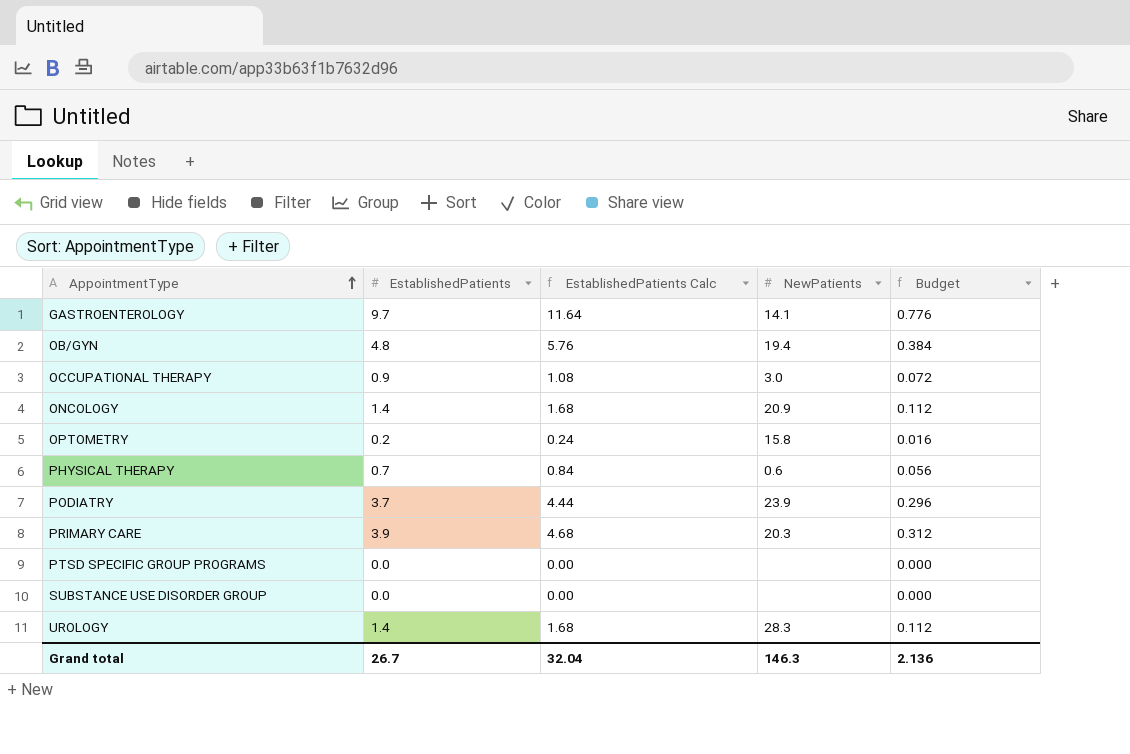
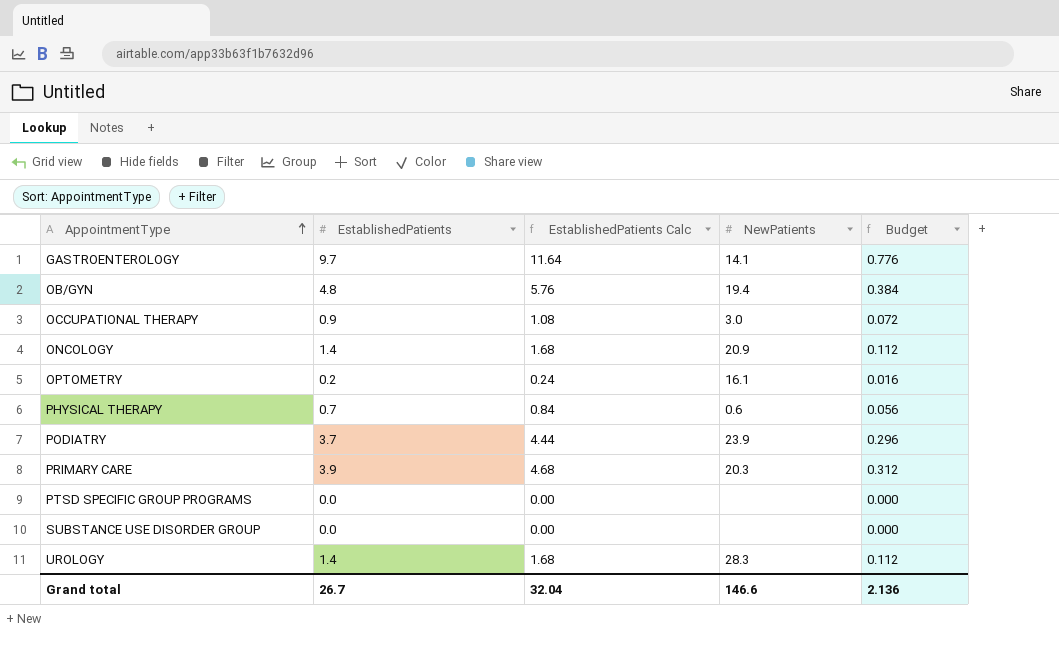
OPTOMETRY | NewPatients: 15.8 -> 16.1
Grand total | NewPatients: 146.3 -> 146.6

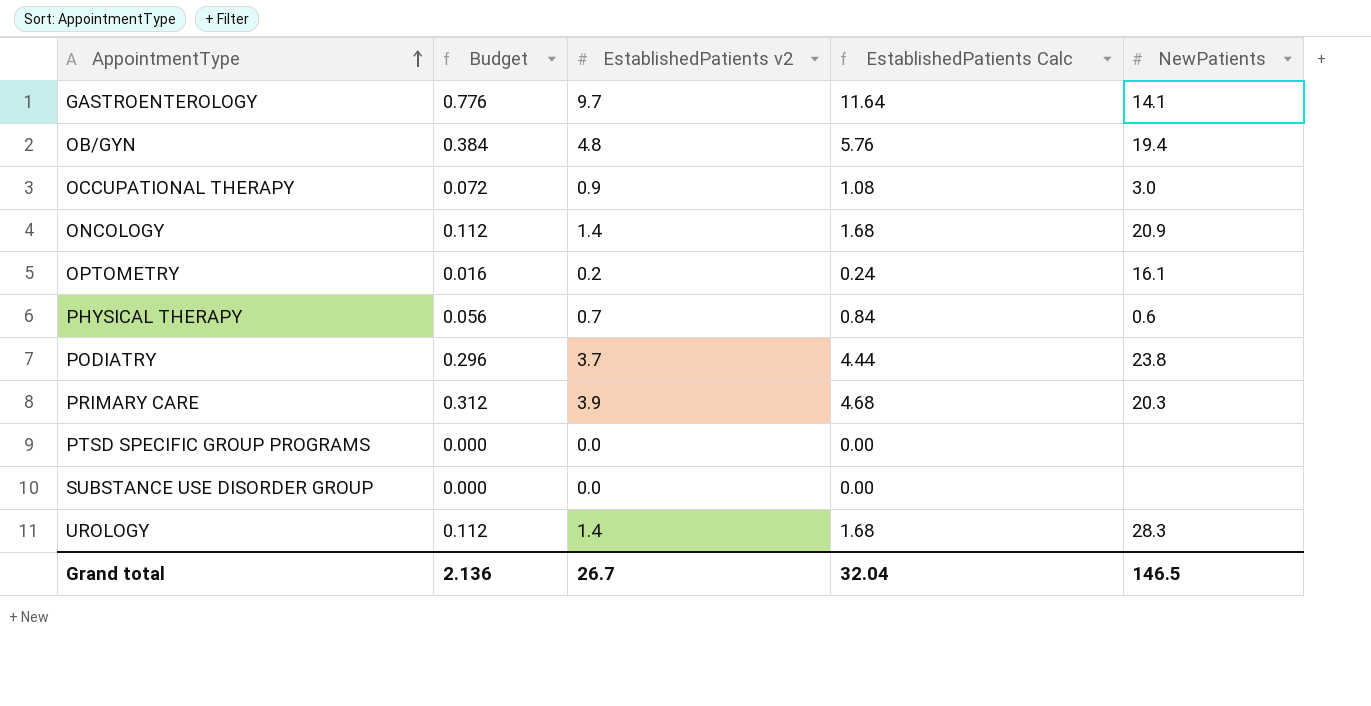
column Budget | position: 5 -> 2
column name: EstablishedPatients -> EstablishedPatients v2
PODIATRY | NewPatients: 23.9 -> 23.8
Grand total | NewPatients: 146.6 -> 146.5

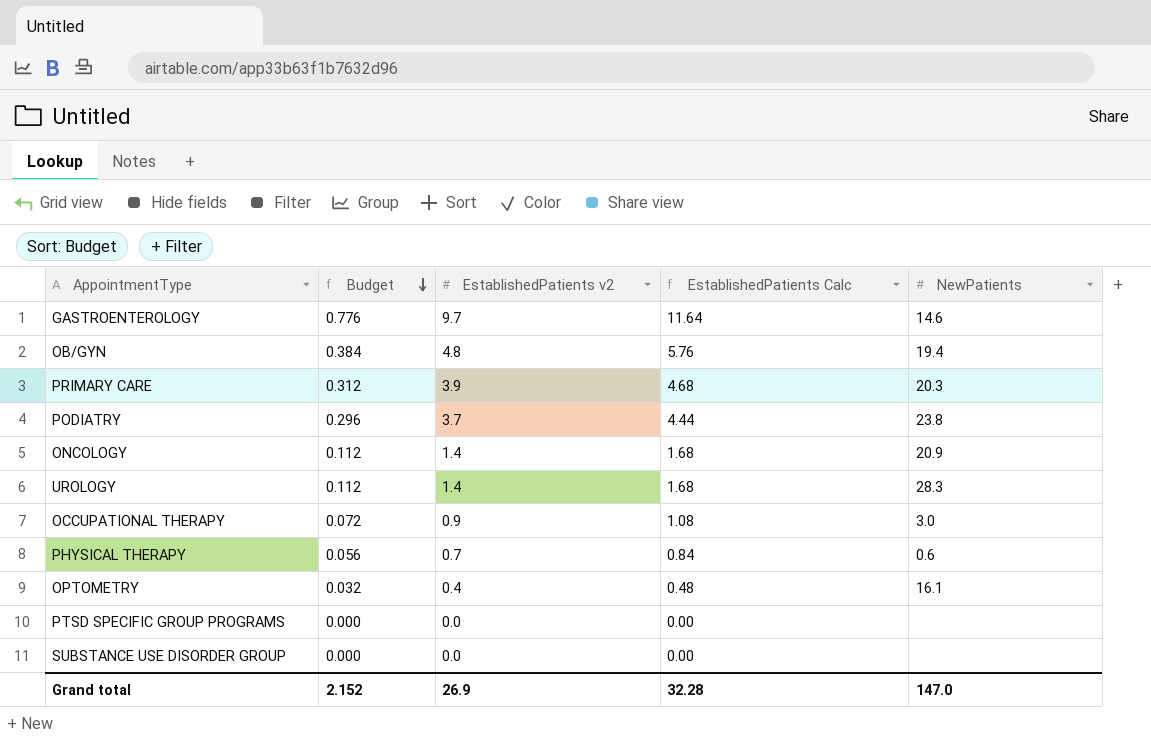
row order: AppointmentType ascending -> Budget descending
GASTROENTEROLOGY | NewPatients: 14.1 -> 14.6
OPTOMETRY | Budget: 0.016 -> 0.032
OPTOMETRY | EstablishedPatients v2: 0.2 -> 0.4
OPTOMETRY | EstablishedPatients Calc: 0.24 -> 0.48
Grand total | Budget: 2.136 -> 2.152
Grand total | EstablishedPatients v2: 26.7 -> 26.9
Grand total | EstablishedPatients Calc: 32.04 -> 32.28
Grand total | NewPatients: 146.5 -> 147.0

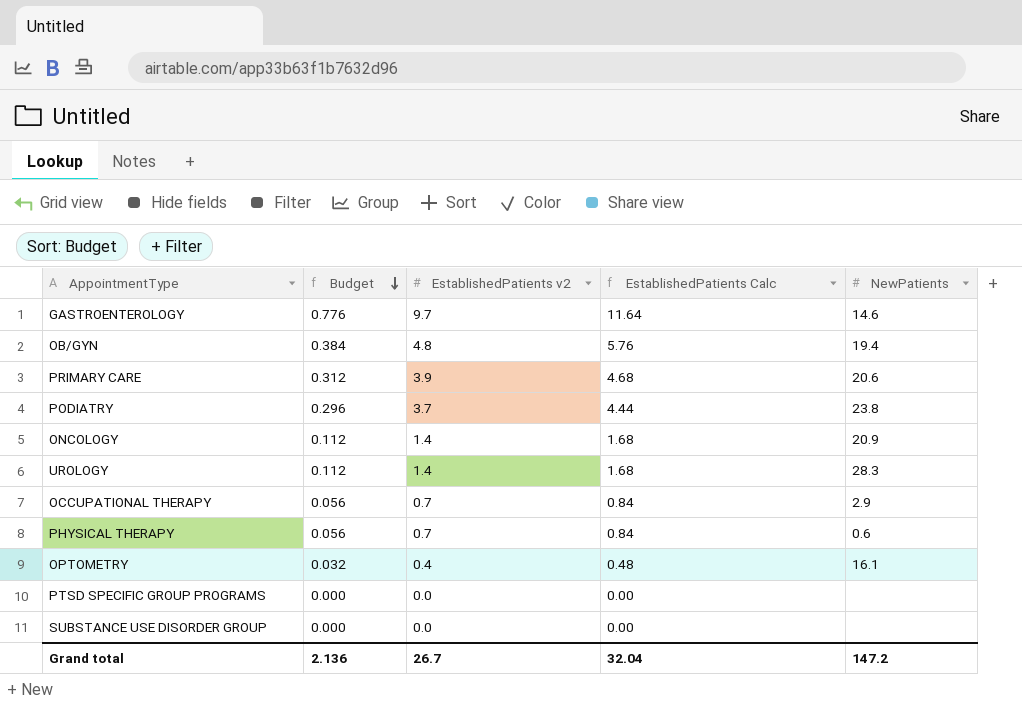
PRIMARY CARE | NewPatients: 20.3 -> 20.6
OCCUPATIONAL THERAPY | Budget: 0.072 -> 0.056
OCCUPATIONAL THERAPY | EstablishedPatients v2: 0.9 -> 0.7
OCCUPATIONAL THERAPY | EstablishedPatients Calc: 1.08 -> 0.84
OCCUPATIONAL THERAPY | NewPatients: 3.0 -> 2.9
Grand total | Budget: 2.152 -> 2.136
Grand total | EstablishedPatients v2: 26.9 -> 26.7
Grand total | EstablishedPatients Calc: 32.28 -> 32.04
Grand total | NewPatients: 147.0 -> 147.2

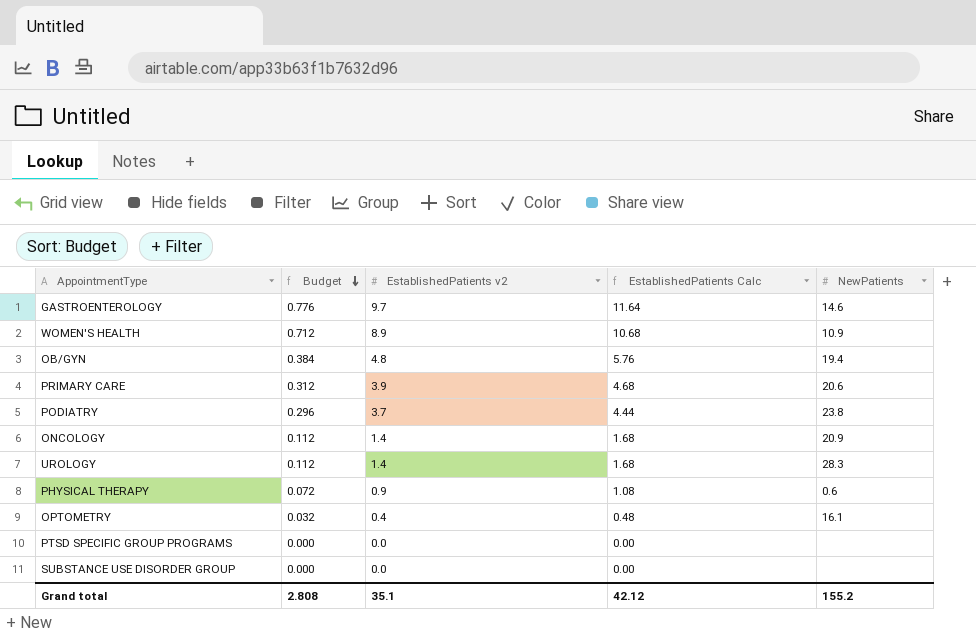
row OCCUPATIONAL THERAPY: 0.056 | 0.7 | 0.84 | 2.9 -> none
row WOMEN'S HEALTH: none -> 0.712 | 8.9 | 10.68 | 10.9
PHYSICAL THERAPY | Budget: 0.056 -> 0.072
PHYSICAL THERAPY | EstablishedPatients v2: 0.7 -> 0.9
PHYSICAL THERAPY | EstablishedPatients Calc: 0.84 -> 1.08
Grand total | Budget: 2.136 -> 2.808
Grand total | EstablishedPatients v2: 26.7 -> 35.1
Grand total | EstablishedPatients Calc: 32.04 -> 42.12
Grand total | NewPatients: 147.2 -> 155.2

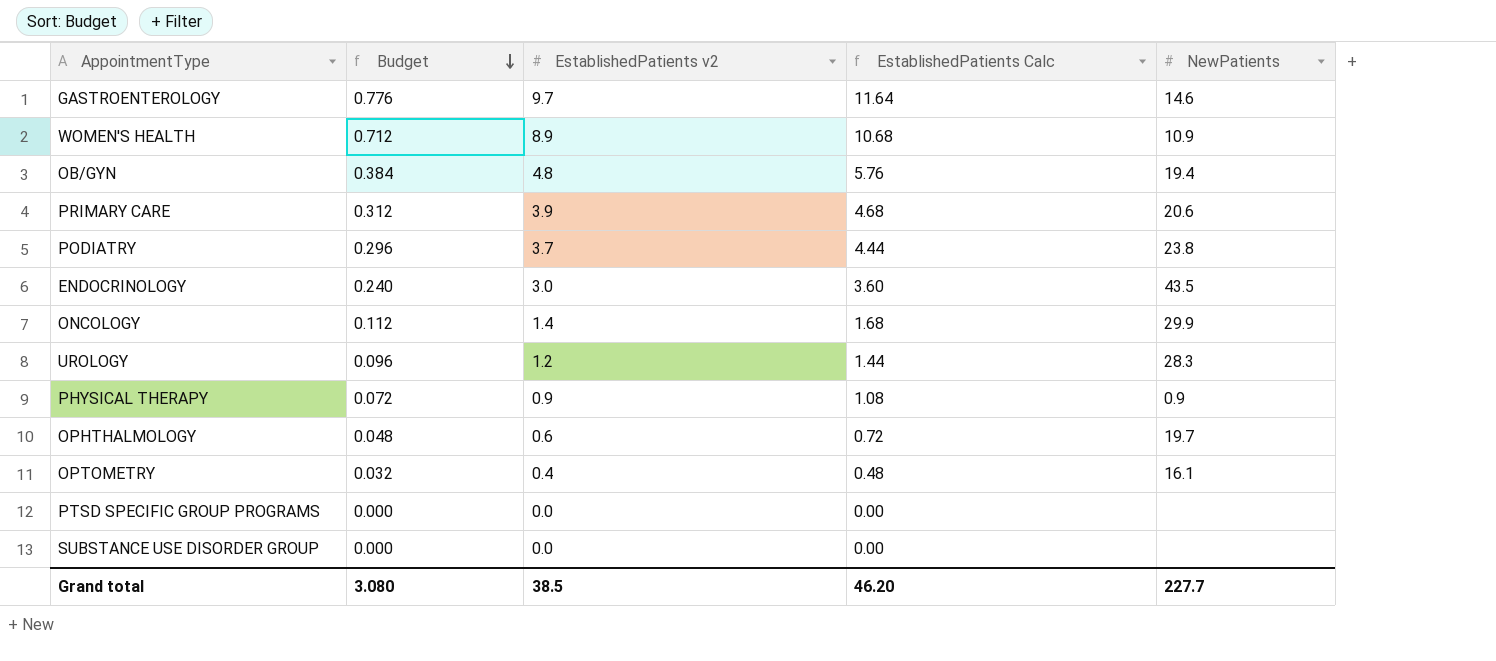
row ENDOCRINOLOGY: none -> 0.240 | 3.0 | 3.60 | 43.5
ONCOLOGY | NewPatients: 20.9 -> 29.9
UROLOGY | Budget: 0.112 -> 0.096
UROLOGY | EstablishedPatients v2: 1.4 -> 1.2
UROLOGY | EstablishedPatients Calc: 1.68 -> 1.44
PHYSICAL THERAPY | NewPatients: 0.6 -> 0.9
row OPHTHALMOLOGY: none -> 0.048 | 0.6 | 0.72 | 19.7
Grand total | Budget: 2.808 -> 3.080
Grand total | EstablishedPatients v2: 35.1 -> 38.5
Grand total | EstablishedPatients Calc: 42.12 -> 46.20
Grand total | NewPatients: 155.2 -> 227.7

